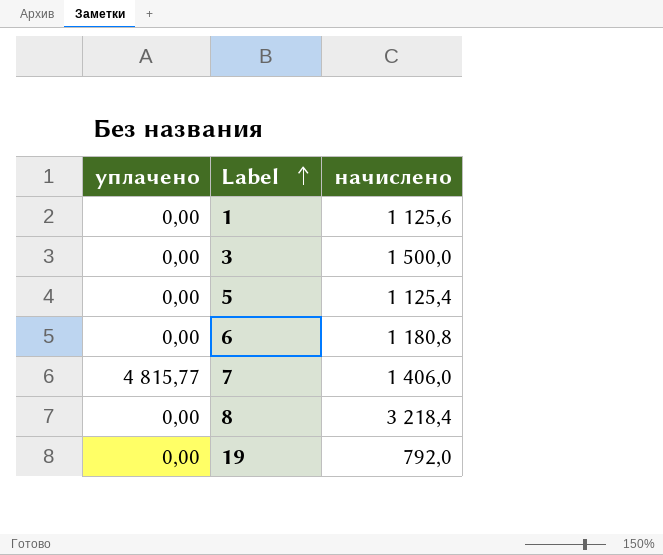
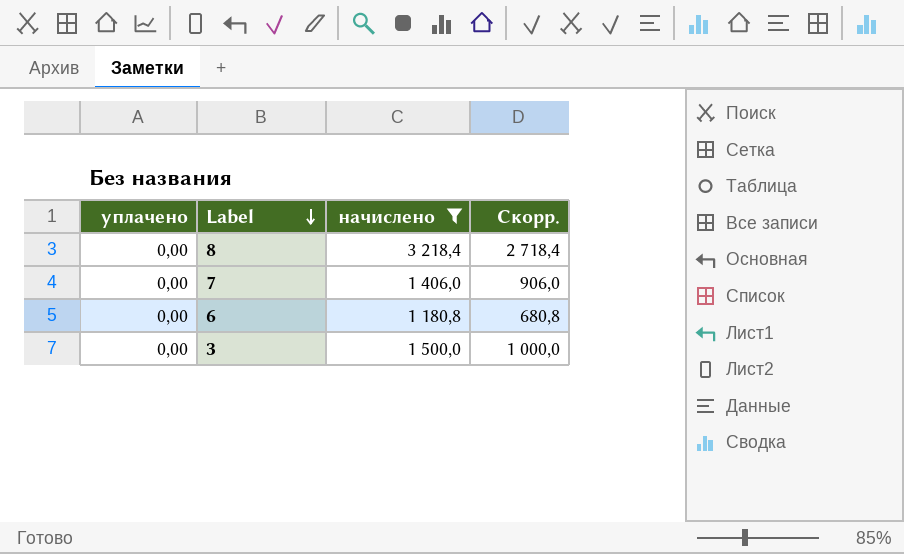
filter: none -> начислено >= 1 180,8
row order: Label ascending -> Label descending
column Скорр. | formula: none -> [начислено] - 500
7 | уплачено: 4 815,77 -> 0,00

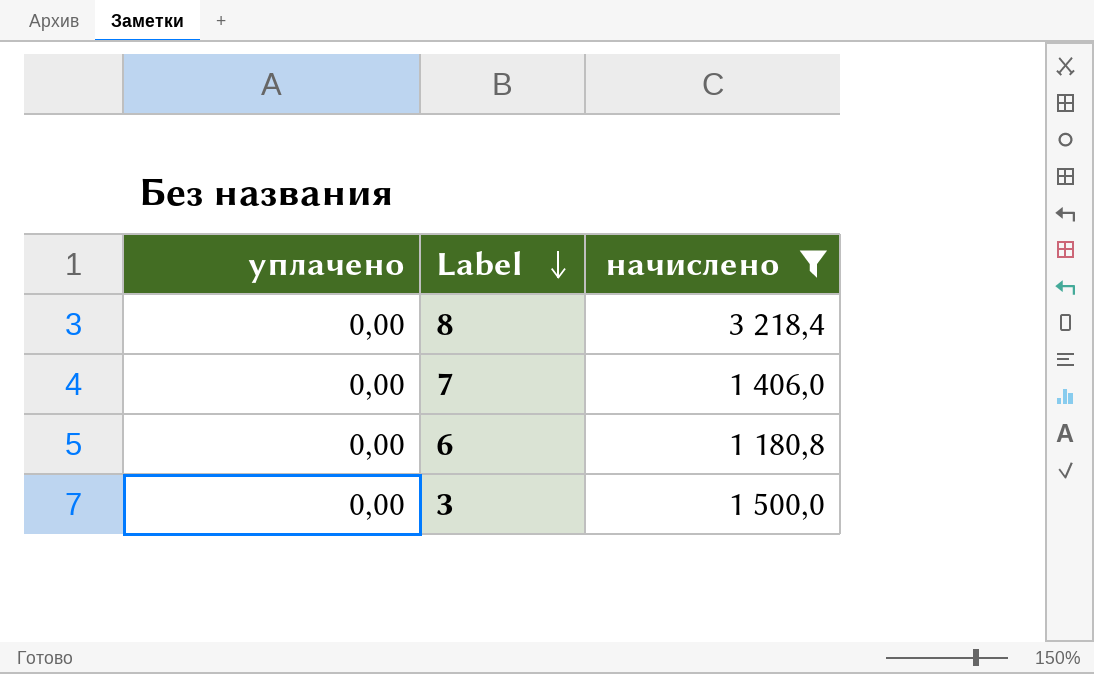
column Скорр. | formula: [начислено] - 500 -> none

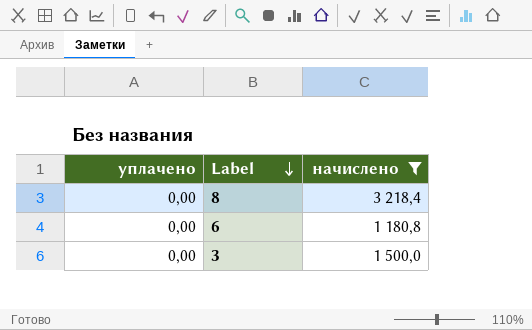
row 7: 0,00 | 1 406,0 -> none

